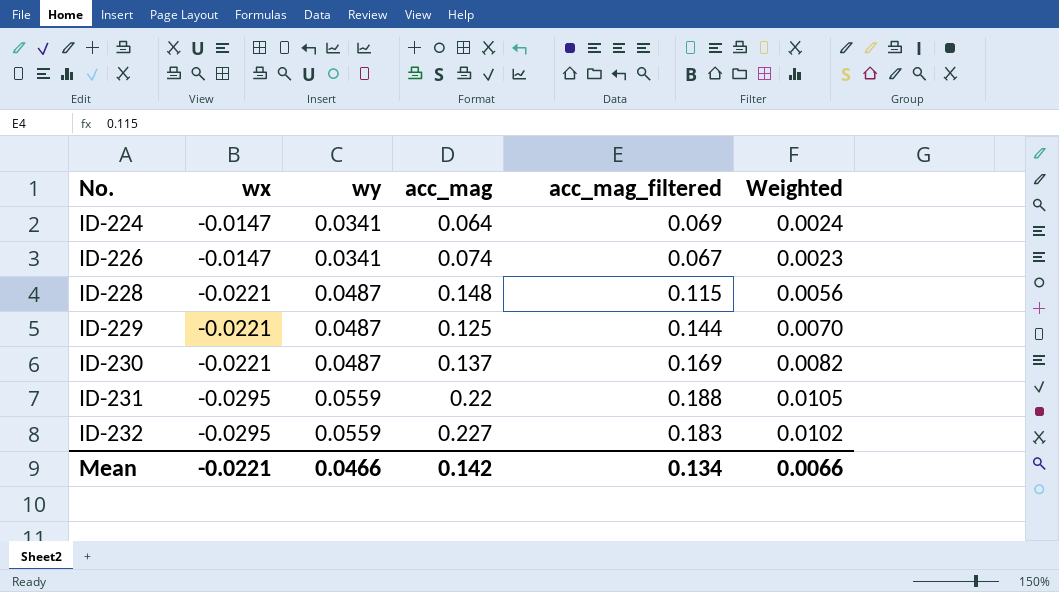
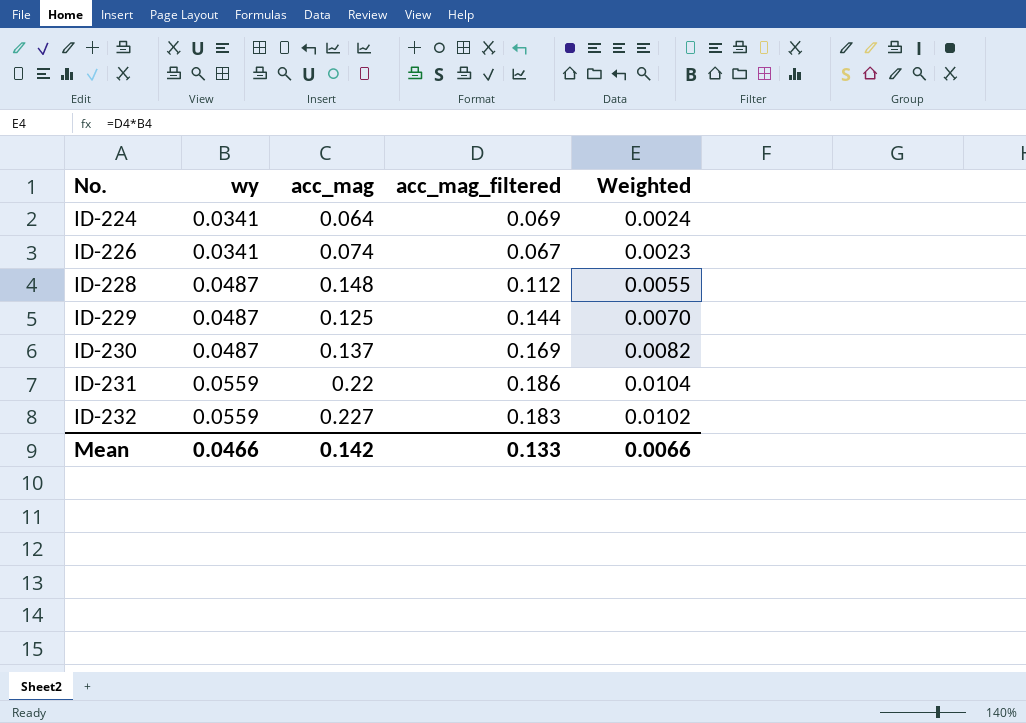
column wx | position: 2 -> none
ID-228 | acc_mag_filtered: 0.115 -> 0.112
ID-228 | Weighted: 0.0056 -> 0.0055
ID-231 | acc_mag_filtered: 0.188 -> 0.186
ID-231 | Weighted: 0.0105 -> 0.0104
Mean | acc_mag_filtered: 0.134 -> 0.133

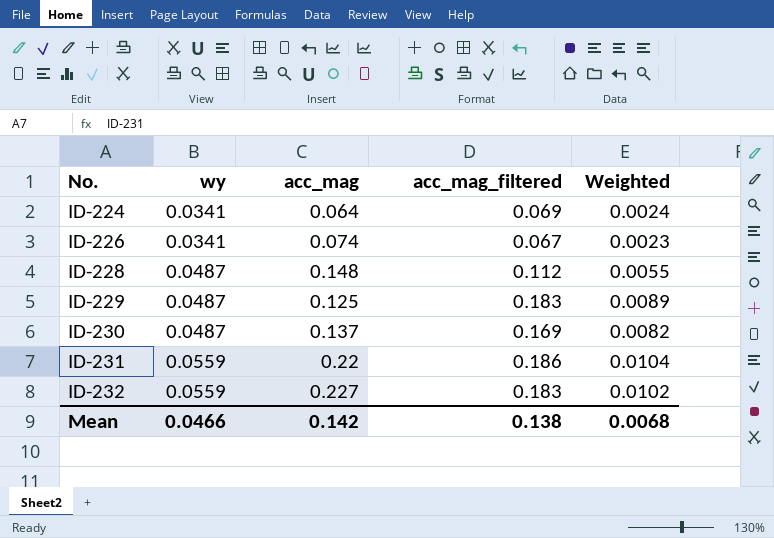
ID-229 | acc_mag_filtered: 0.144 -> 0.183
ID-229 | Weighted: 0.0070 -> 0.0089
Mean | acc_mag_filtered: 0.133 -> 0.138
Mean | Weighted: 0.0066 -> 0.0068

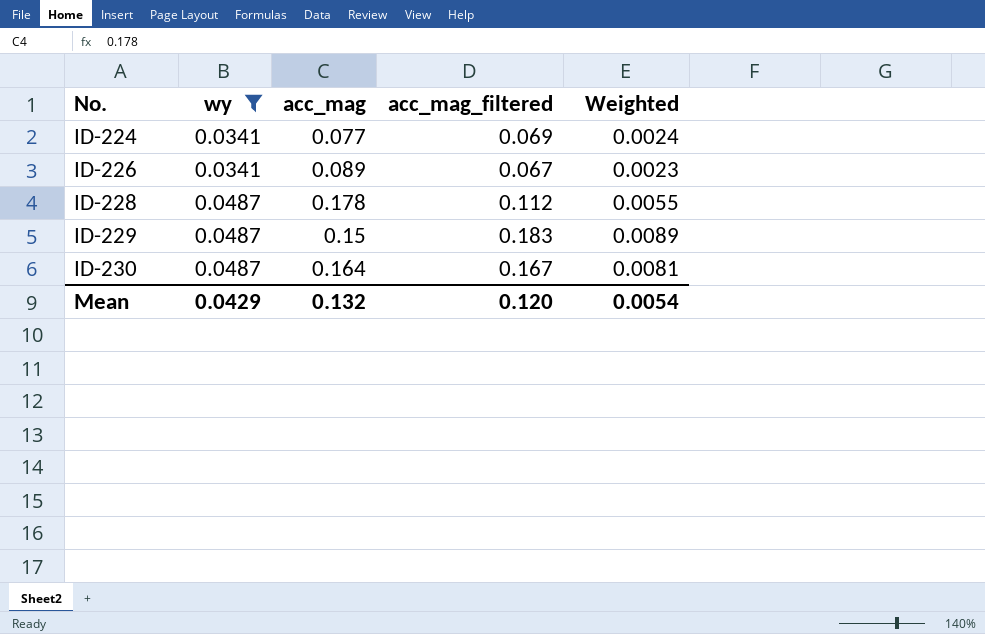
filter: none -> wy != 0.0559
ID-224 | acc_mag: 0.064 -> 0.077
ID-226 | acc_mag: 0.074 -> 0.089
ID-228 | acc_mag: 0.148 -> 0.178
ID-229 | acc_mag: 0.125 -> 0.15
ID-230 | acc_mag: 0.137 -> 0.164
ID-230 | acc_mag_filtered: 0.169 -> 0.167
ID-230 | Weighted: 0.0082 -> 0.0081
Mean | wy: 0.0466 -> 0.0429
Mean | acc_mag: 0.142 -> 0.132
Mean | acc_mag_filtered: 0.138 -> 0.120
Mean | Weighted: 0.0068 -> 0.0054

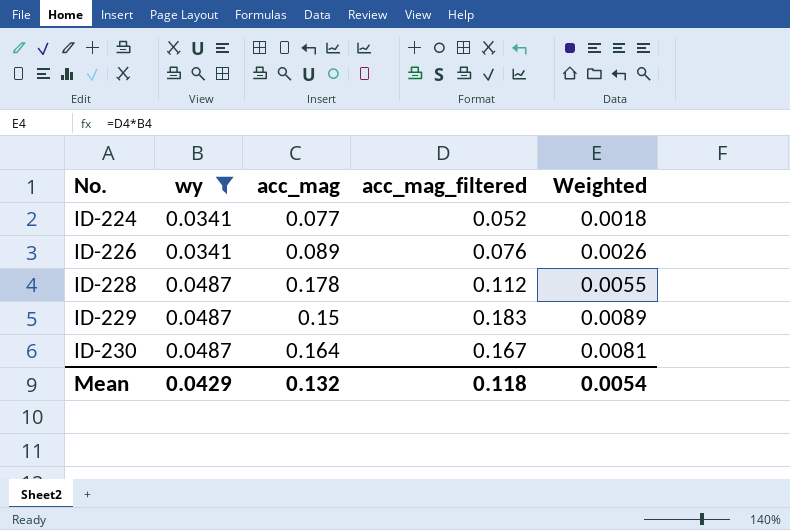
ID-224 | acc_mag_filtered: 0.069 -> 0.052
ID-224 | Weighted: 0.0024 -> 0.0018
ID-226 | acc_mag_filtered: 0.067 -> 0.076
ID-226 | Weighted: 0.0023 -> 0.0026
Mean | acc_mag_filtered: 0.120 -> 0.118

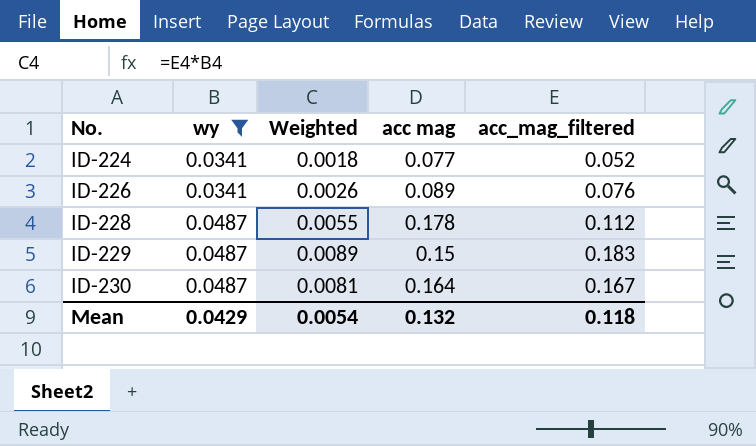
column Weighted | position: 5 -> 3
column name: acc_mag -> acc mag

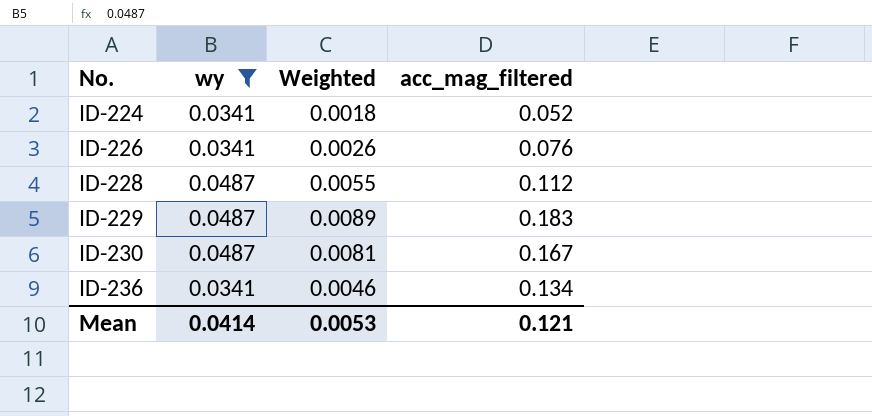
column acc mag | position: 4 -> none
row ID-236: none -> 0.0341 | 0.0046 | 0.134
Mean | wy: 0.0429 -> 0.0414
Mean | Weighted: 0.0054 -> 0.0053
Mean | acc_mag_filtered: 0.118 -> 0.121

